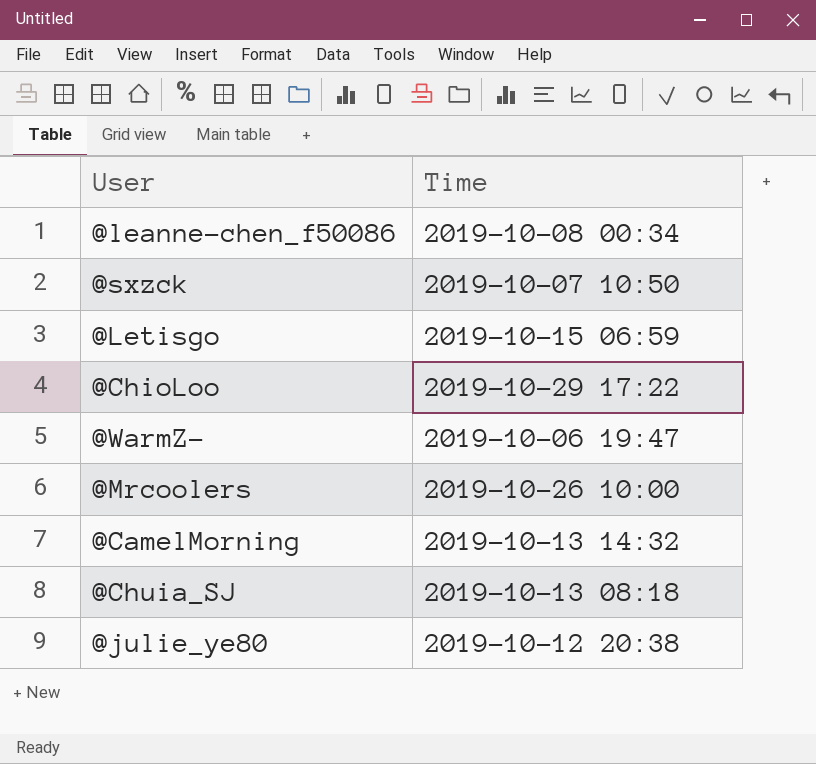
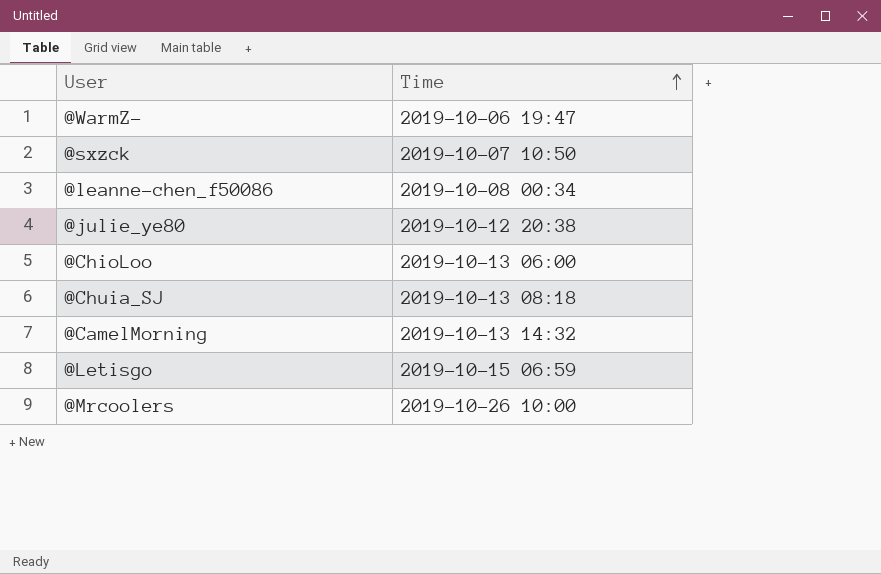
row order: none -> Time ascending
@ChioLoo | Time: 2019-10-29 17:22 -> 2019-10-13 06:00

